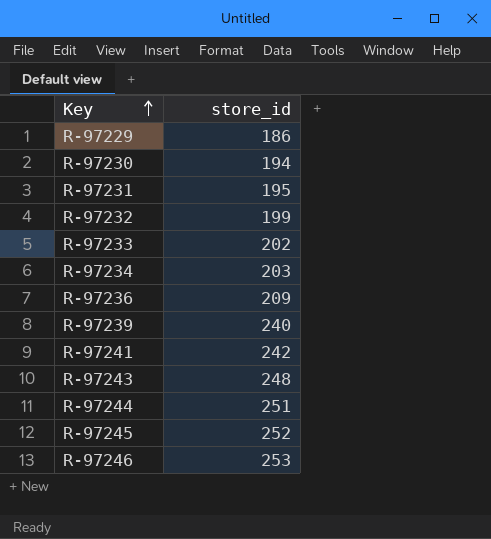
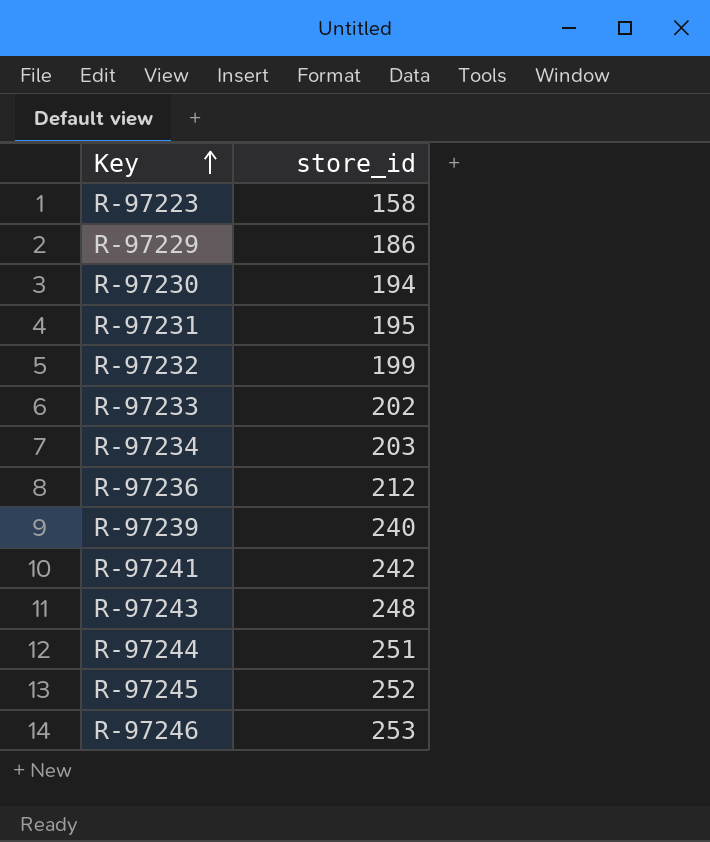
row R-97223: none -> 158
R-97236 | store_id: 209 -> 212

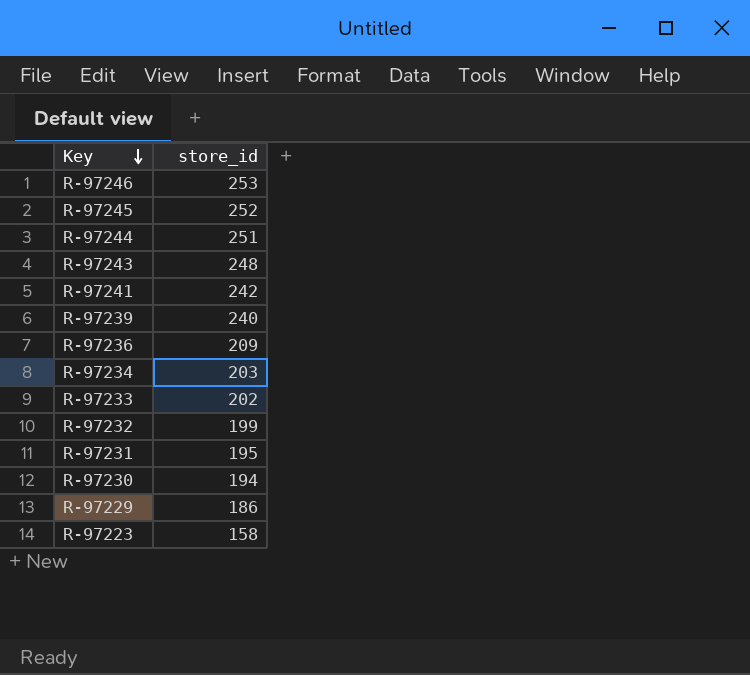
row order: Key ascending -> Key descending
R-97236 | store_id: 212 -> 209

